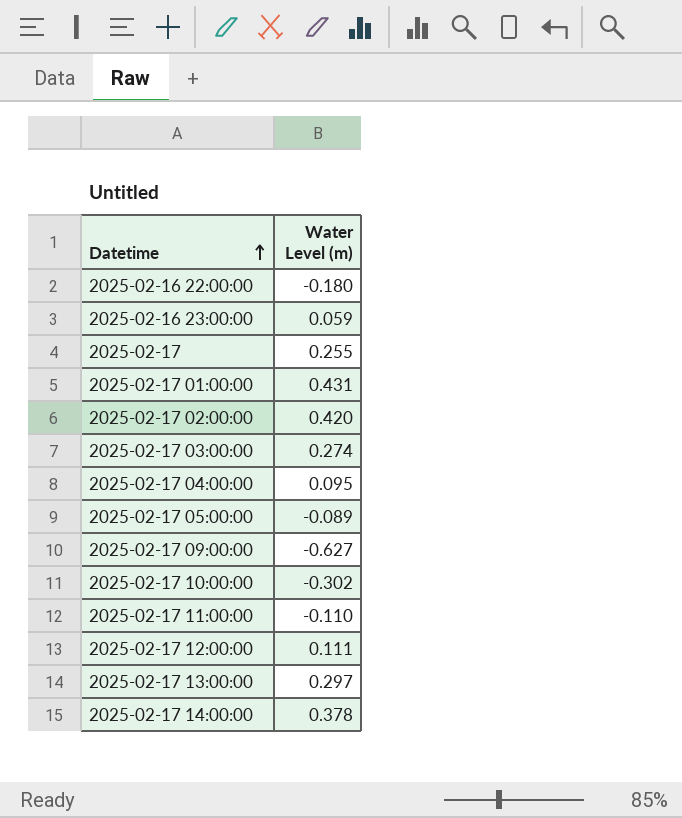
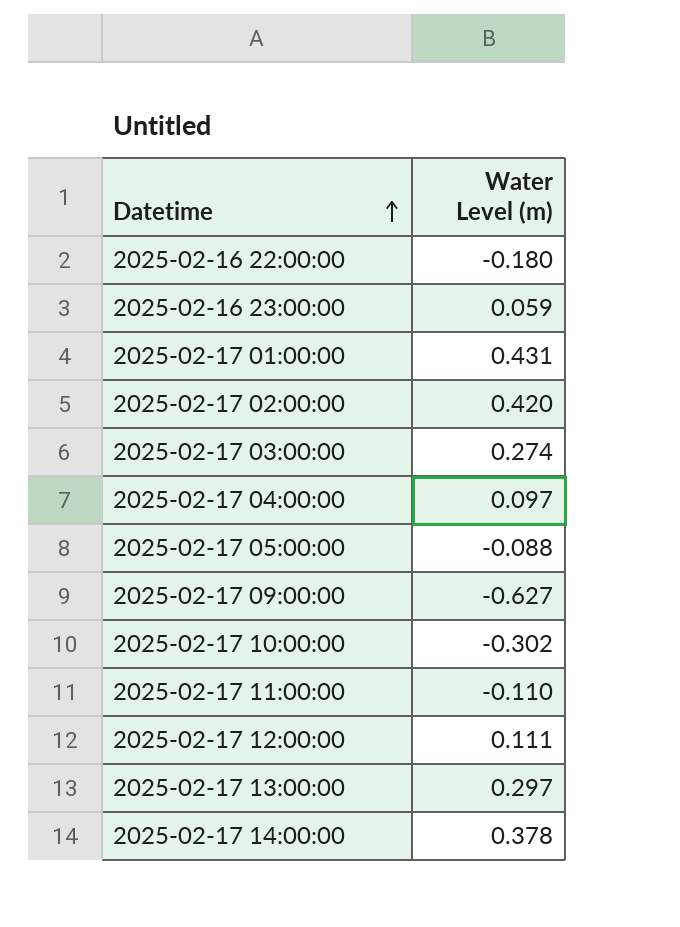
row 2025-02-17: 0.255 -> none
2025-02-17 04:00:00 | Water Level (m): 0.095 -> 0.097
2025-02-17 05:00:00 | Water Level (m): -0.089 -> -0.088

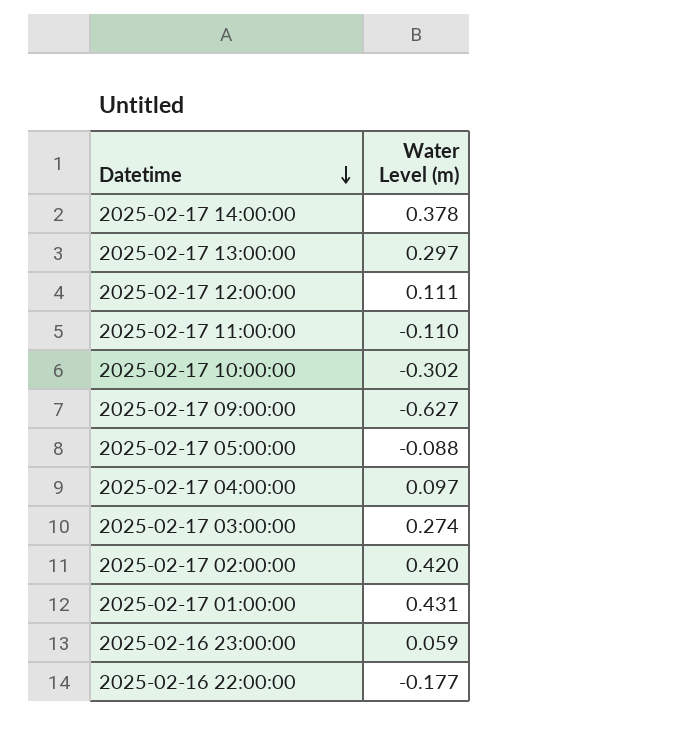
row order: Datetime ascending -> Datetime descending
2025-02-16 22:00:00 | Water Level (m): -0.180 -> -0.177

